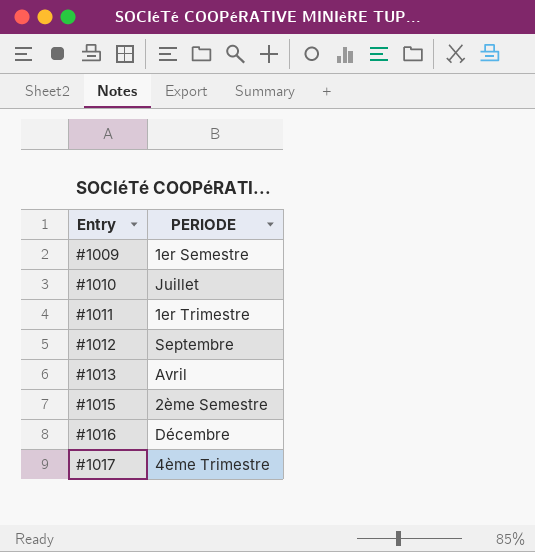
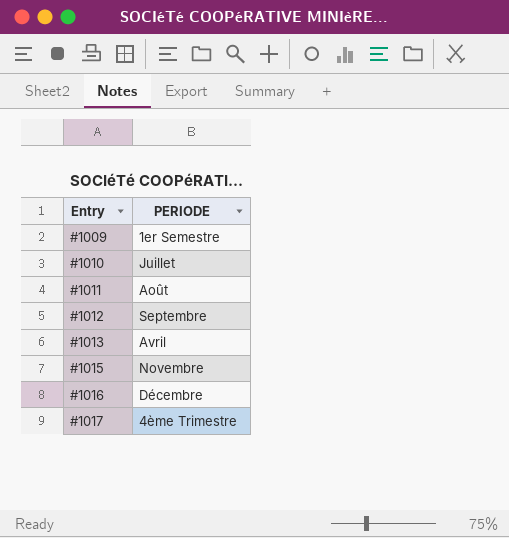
#1011 | PERIODE: 1er Trimestre -> Août
#1015 | PERIODE: 2ème Semestre -> Novembre

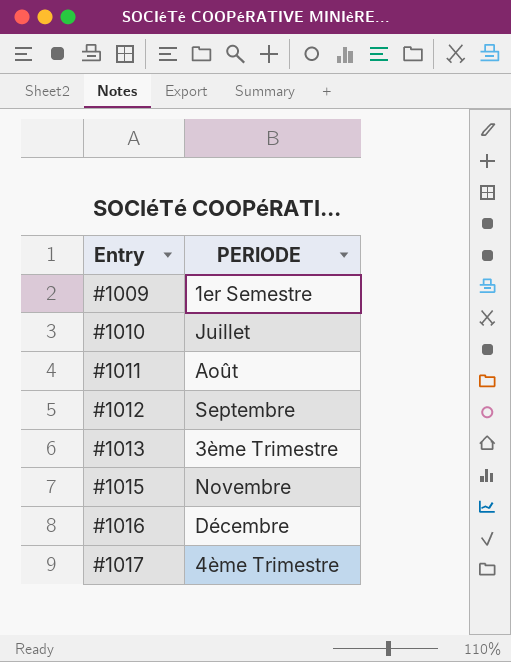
#1013 | PERIODE: Avril -> 3ème Trimestre

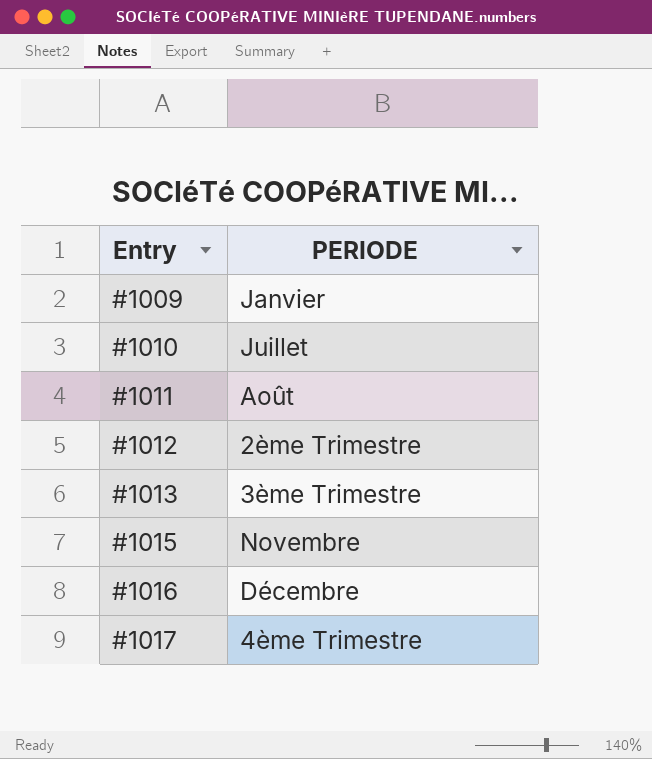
#1009 | PERIODE: 1er Semestre -> Janvier
#1012 | PERIODE: Septembre -> 2ème Trimestre

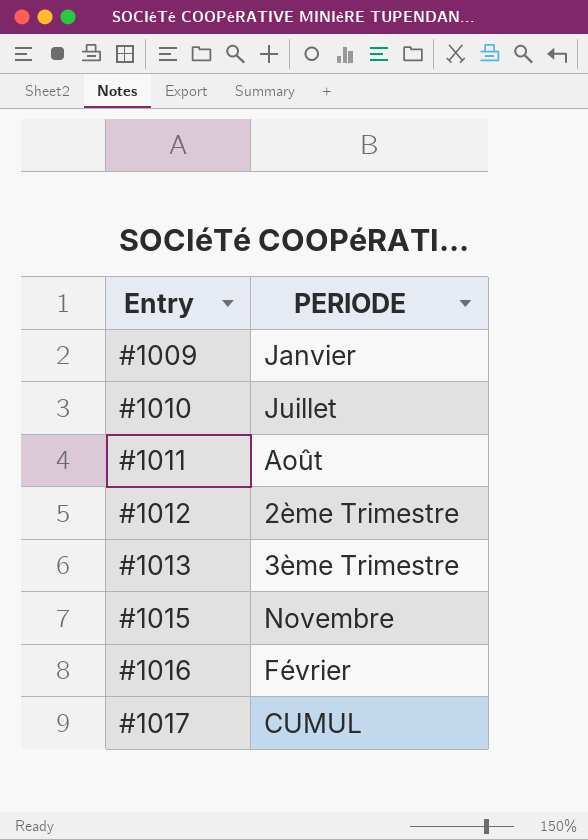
#1016 | PERIODE: Décembre -> Février
#1017 | PERIODE: 4ème Trimestre -> CUMUL

